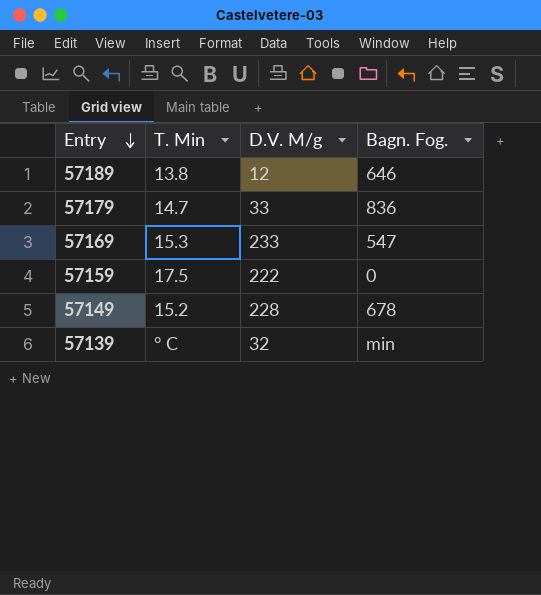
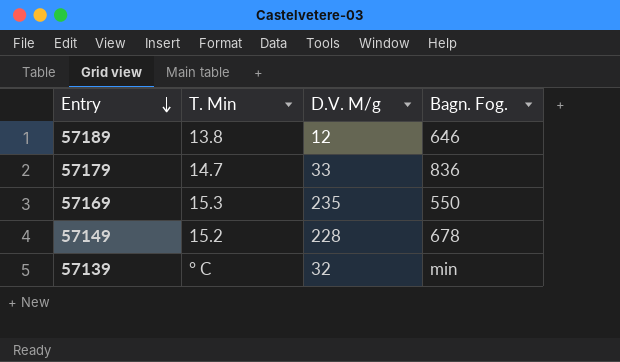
row 57159: 17.5 | 222 | 0 -> none
57169 | D.V. M/g: 233 -> 235
57169 | Bagn. Fog.: 547 -> 550

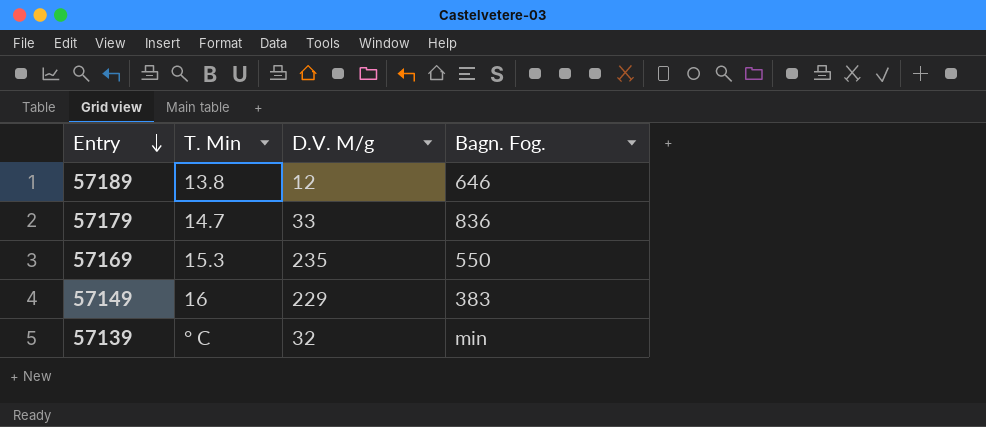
57149 | T. Min: 15.2 -> 16
57149 | D.V. M/g: 228 -> 229
57149 | Bagn. Fog.: 678 -> 383

